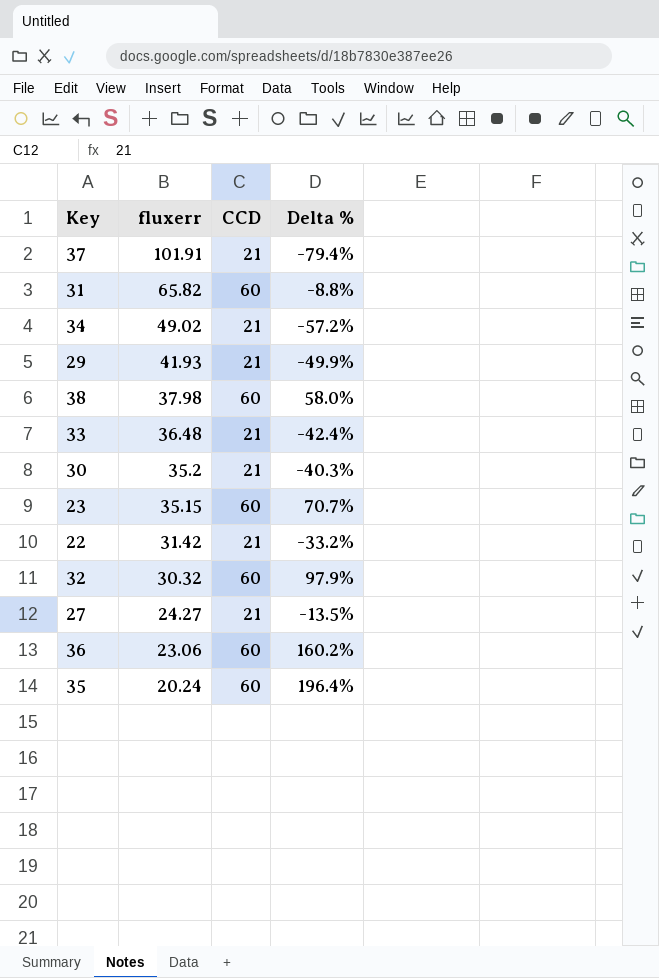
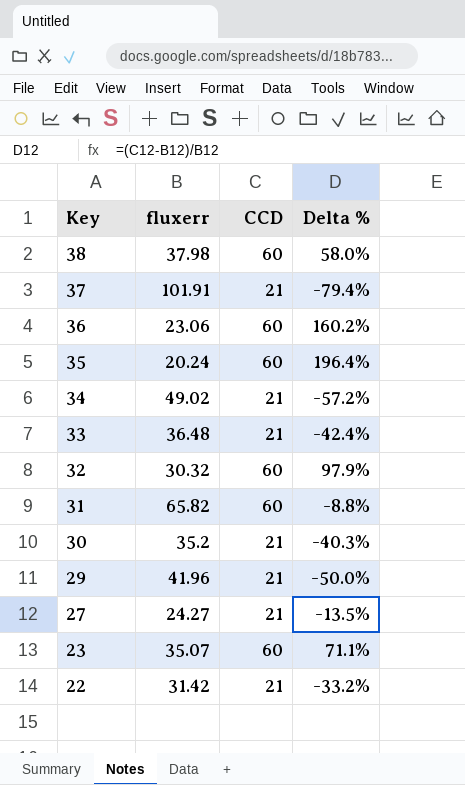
row order: fluxerr descending -> Key descending
29 | fluxerr: 41.93 -> 41.96
29 | Delta %: -49.9% -> -50.0%
23 | fluxerr: 35.15 -> 35.07
23 | Delta %: 70.7% -> 71.1%

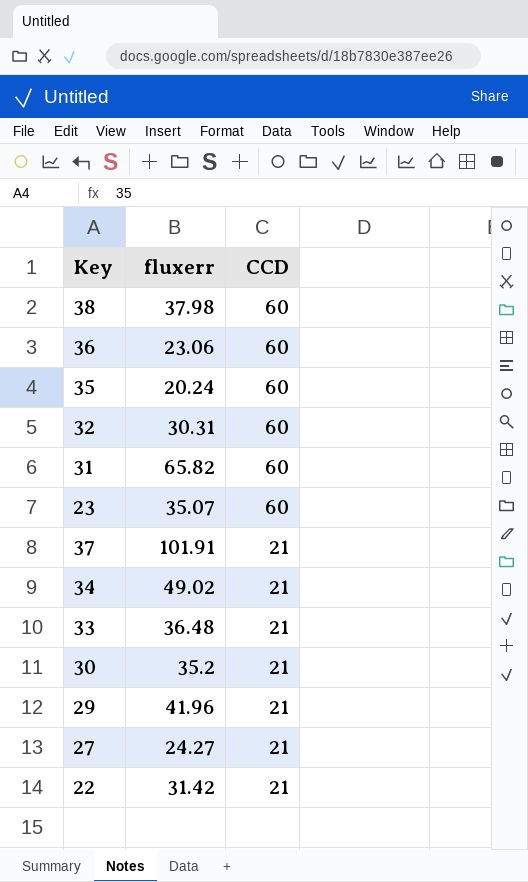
row order: Key descending -> CCD descending
column Delta % | formula: ([CCD] - [fluxerr]) / [fluxerr] -> none
32 | fluxerr: 30.32 -> 30.31

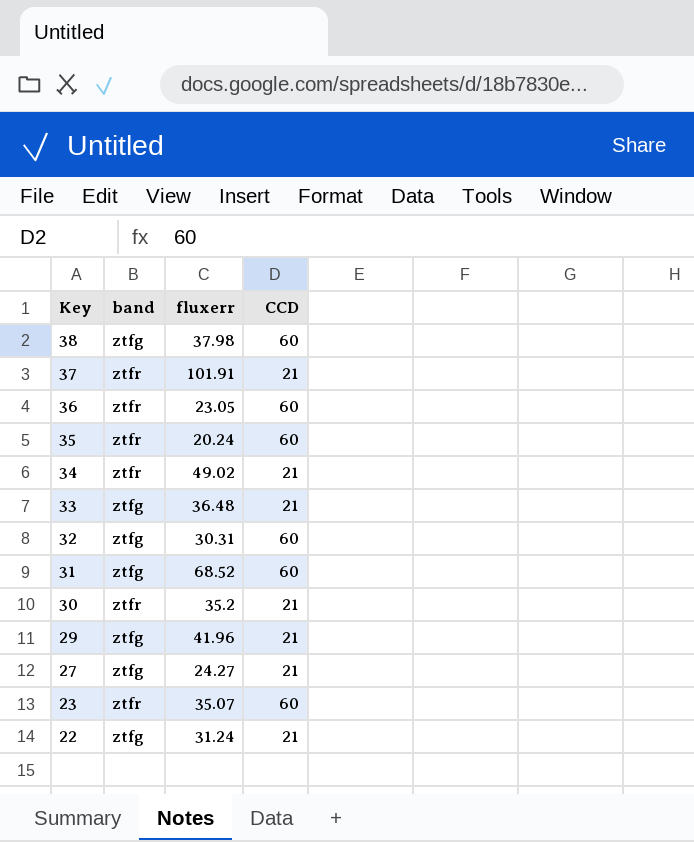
row order: CCD descending -> Key descending
column band | position: none -> 2
36 | fluxerr: 23.06 -> 23.05
31 | fluxerr: 65.82 -> 68.52
22 | fluxerr: 31.42 -> 31.24

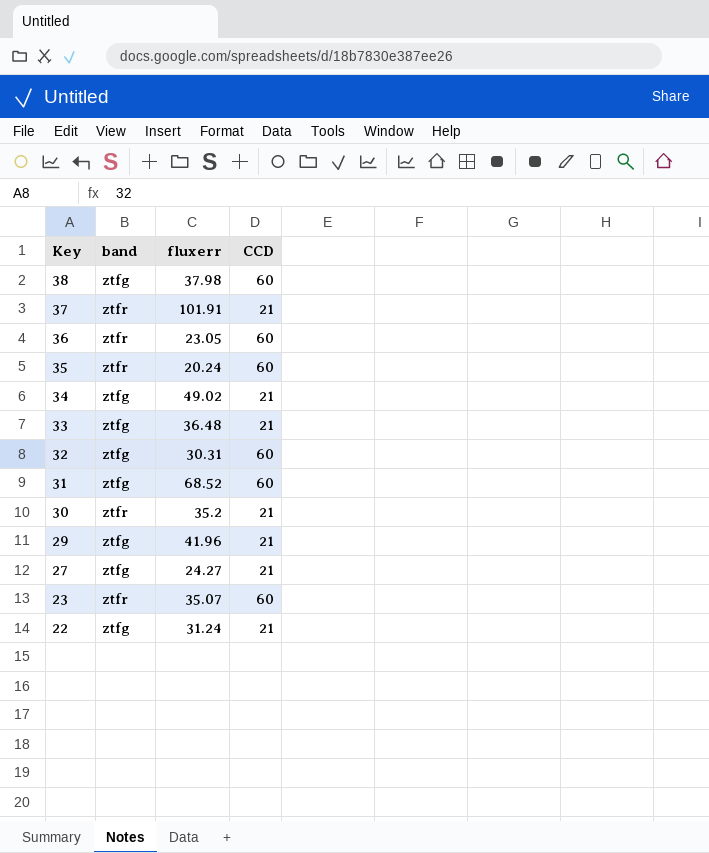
34 | band: ztfr -> ztfg

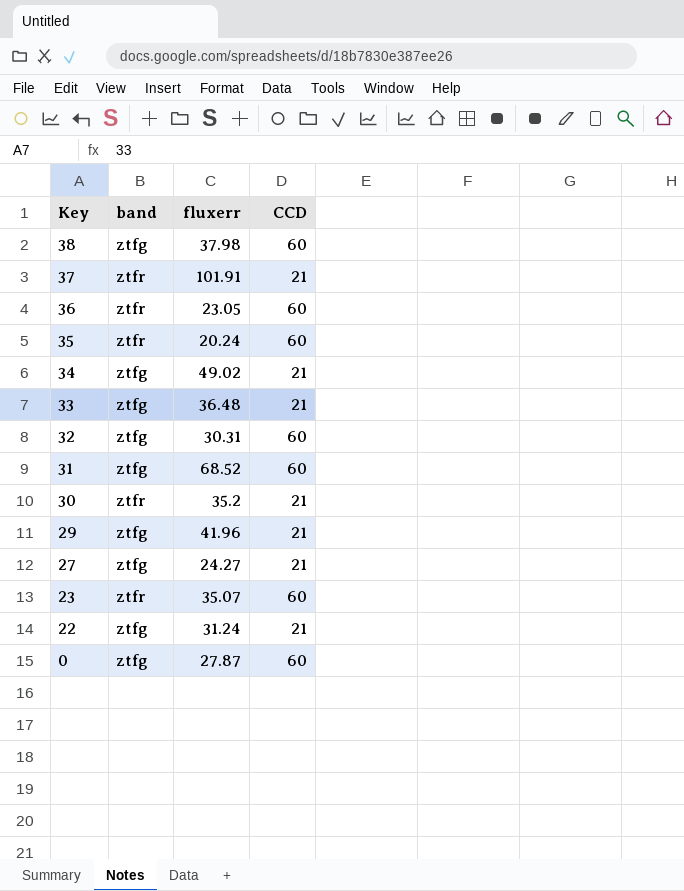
row 0: none -> ztfg | 27.87 | 60

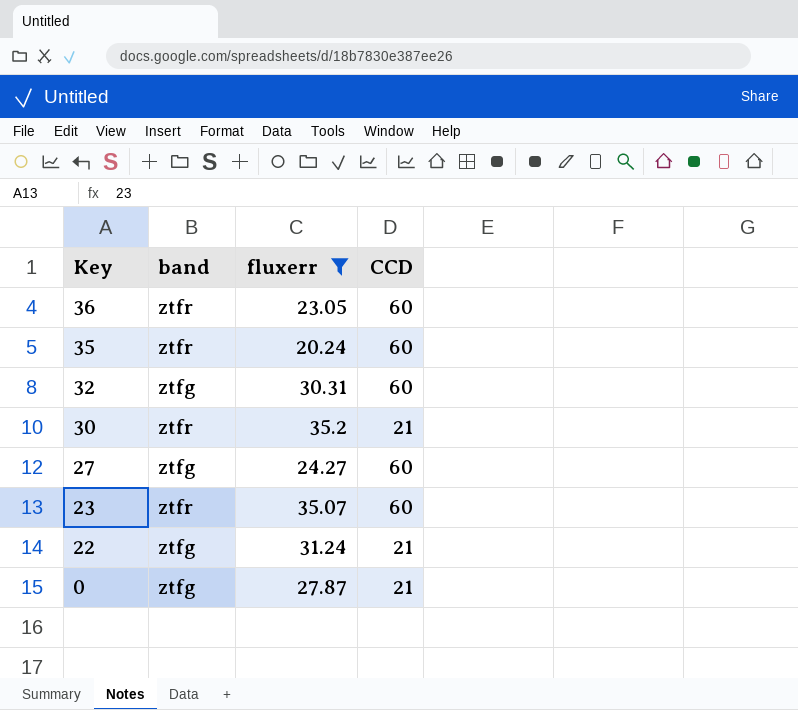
filter: none -> fluxerr <= 35.2
27 | CCD: 21 -> 60
0 | CCD: 60 -> 21

